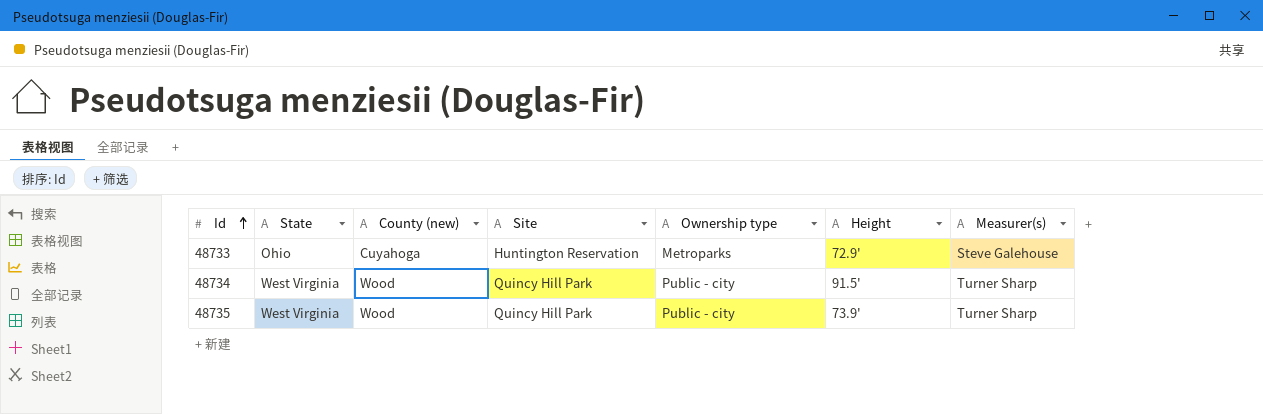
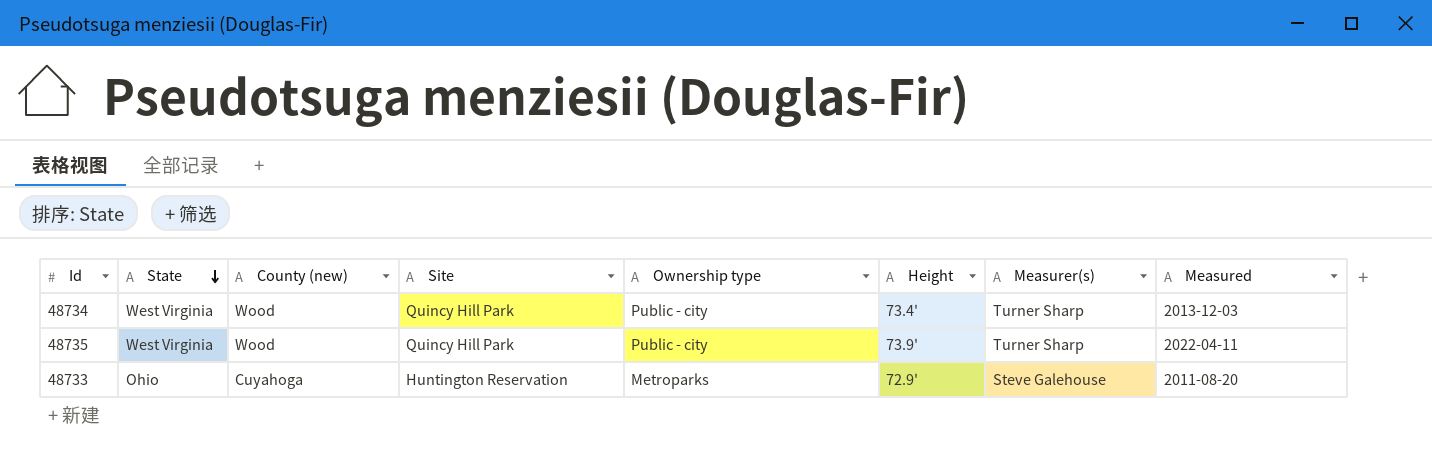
row order: Id ascending -> State descending
column Measured | position: none -> 8
48734 | Height: 91.5' -> 73.4'

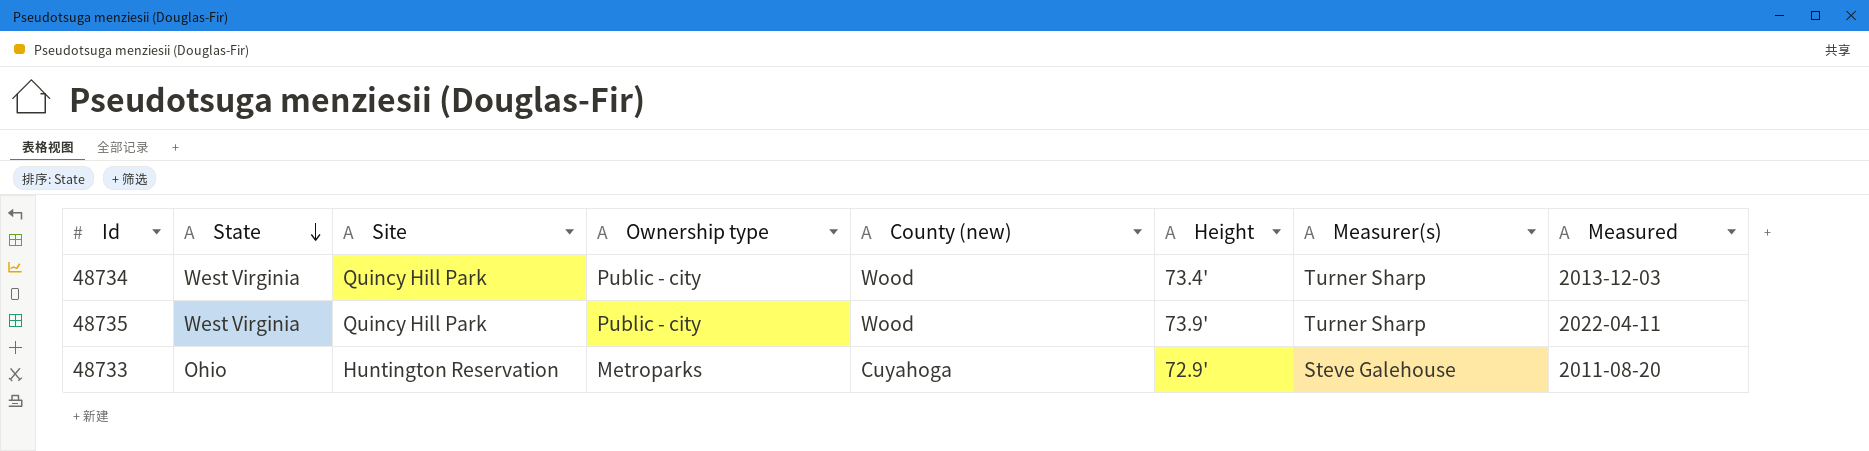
column County (new) | position: 3 -> 5

